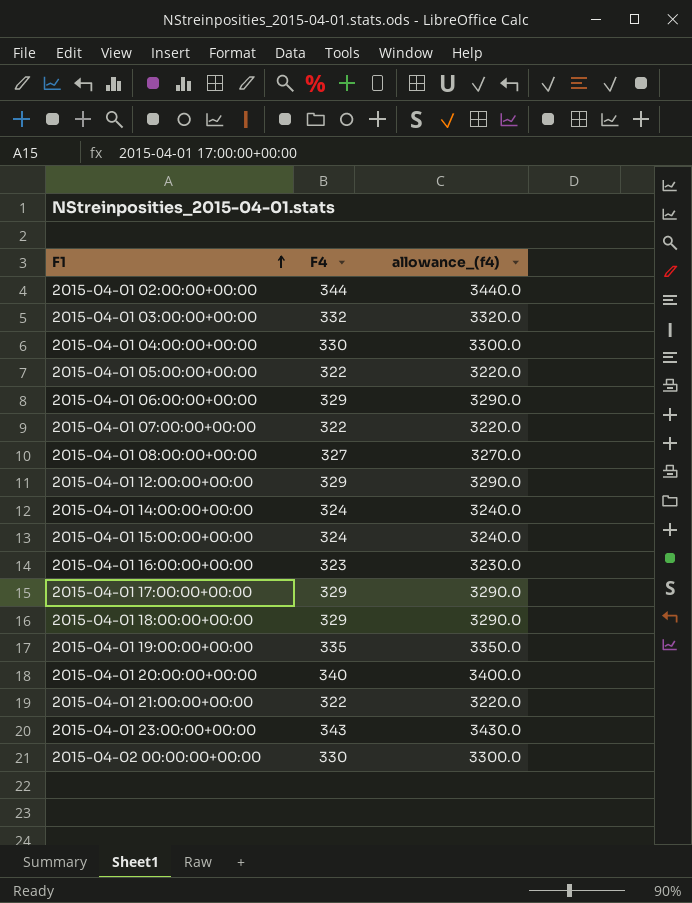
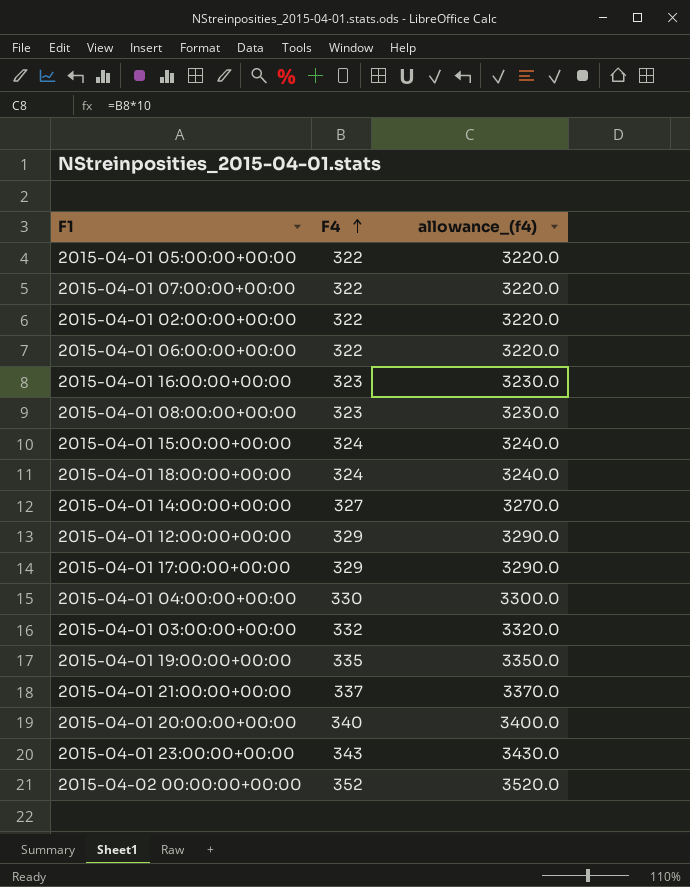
row order: F1 ascending -> F4 ascending
2015-04-01 02:00:00+00:00 | F4: 344 -> 322
2015-04-01 02:00:00+00:00 | allowance_(f4): 3440.0 -> 3220.0
2015-04-01 06:00:00+00:00 | F4: 329 -> 322
2015-04-01 06:00:00+00:00 | allowance_(f4): 3290.0 -> 3220.0
2015-04-01 08:00:00+00:00 | F4: 327 -> 323
2015-04-01 08:00:00+00:00 | allowance_(f4): 3270.0 -> 3230.0
2015-04-01 18:00:00+00:00 | F4: 329 -> 324
2015-04-01 18:00:00+00:00 | allowance_(f4): 3290.0 -> 3240.0
2015-04-01 14:00:00+00:00 | F4: 324 -> 327
2015-04-01 14:00:00+00:00 | allowance_(f4): 3240.0 -> 3270.0
2015-04-01 21:00:00+00:00 | F4: 322 -> 337
2015-04-01 21:00:00+00:00 | allowance_(f4): 3220.0 -> 3370.0
2015-04-02 00:00:00+00:00 | F4: 330 -> 352
2015-04-02 00:00:00+00:00 | allowance_(f4): 3300.0 -> 3520.0

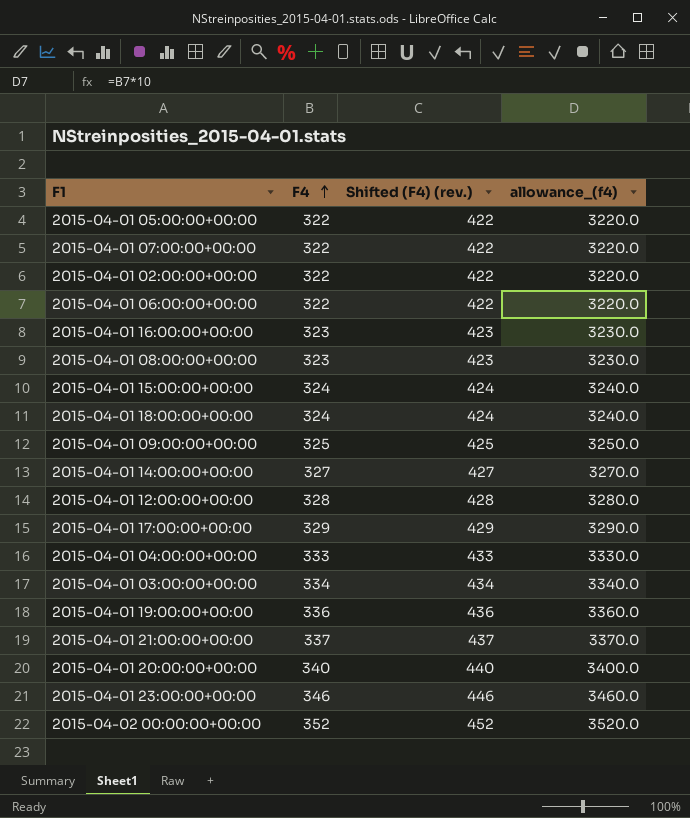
column Shifted (F4) (rev.) | formula: none -> [F4] + 100
row 2015-04-01 09:00:00+00:00: none -> 325 | 425 | 3250.0
2015-04-01 12:00:00+00:00 | F4: 329 -> 328
2015-04-01 12:00:00+00:00 | allowance_(f4): 3290.0 -> 3280.0
2015-04-01 04:00:00+00:00 | F4: 330 -> 333
2015-04-01 04:00:00+00:00 | allowance_(f4): 3300.0 -> 3330.0
2015-04-01 03:00:00+00:00 | F4: 332 -> 334
2015-04-01 03:00:00+00:00 | allowance_(f4): 3320.0 -> 3340.0
2015-04-01 19:00:00+00:00 | F4: 335 -> 336
2015-04-01 19:00:00+00:00 | allowance_(f4): 3350.0 -> 3360.0
2015-04-01 23:00:00+00:00 | F4: 343 -> 346
2015-04-01 23:00:00+00:00 | allowance_(f4): 3430.0 -> 3460.0

